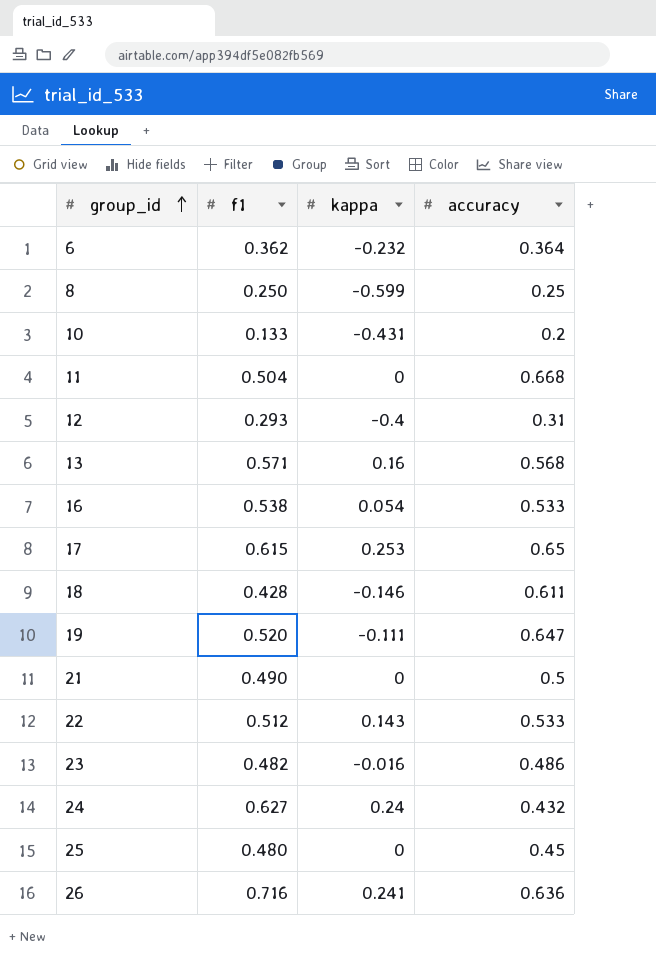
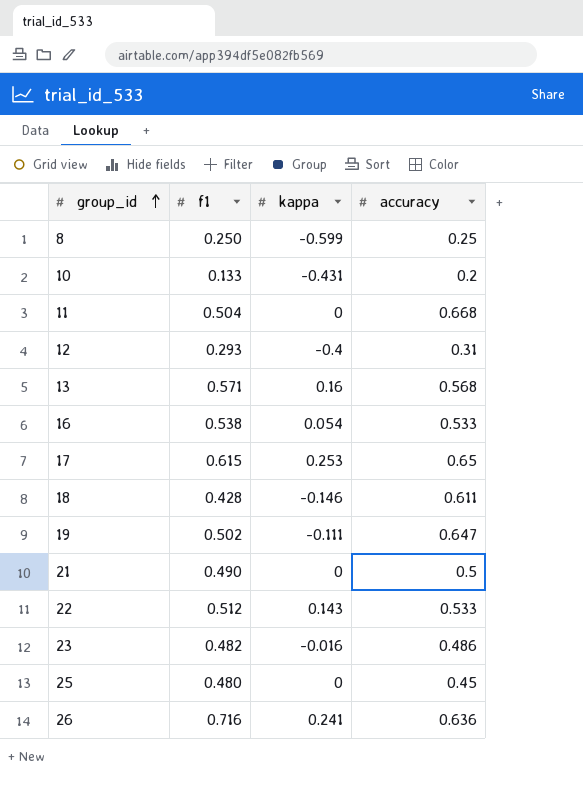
row 6: 0.362 | -0.232 | 0.364 -> none
row 24: 0.627 | 0.24 | 0.432 -> none
19 | f1: 0.520 -> 0.502

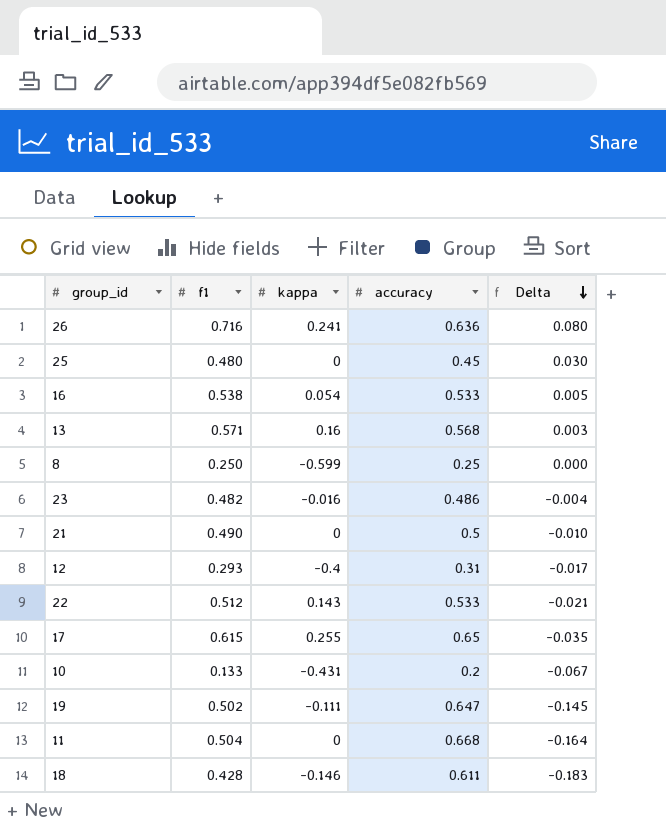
row order: group_id ascending -> Delta descending
column Delta | formula: none -> [f1] - [accuracy]
17 | kappa: 0.253 -> 0.255

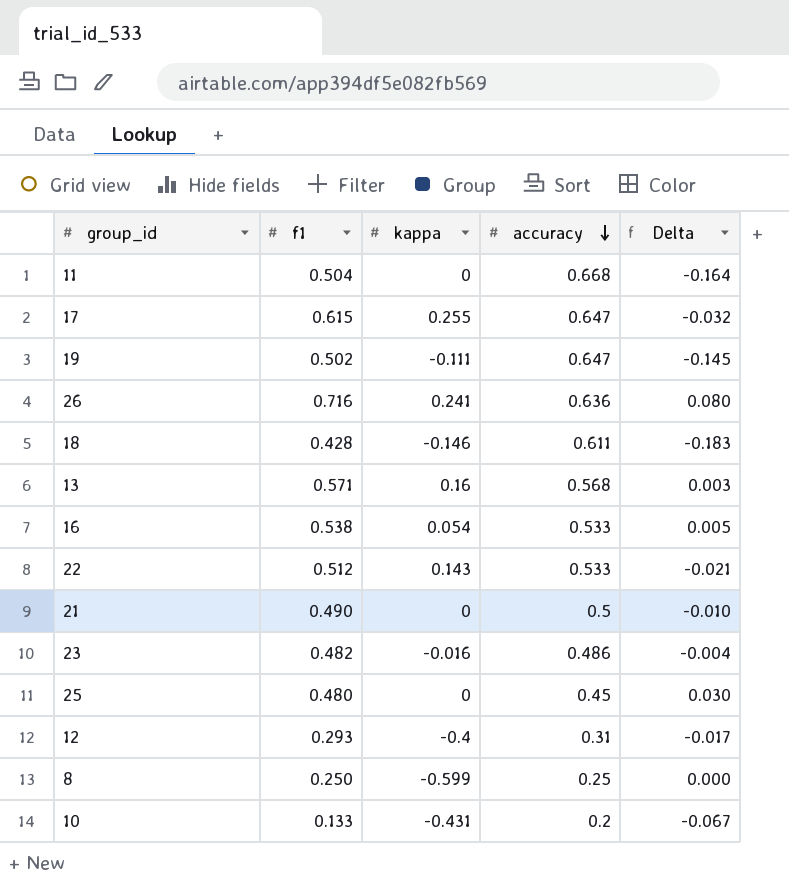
row order: Delta descending -> accuracy descending
17 | accuracy: 0.65 -> 0.647
17 | Delta: -0.035 -> -0.032

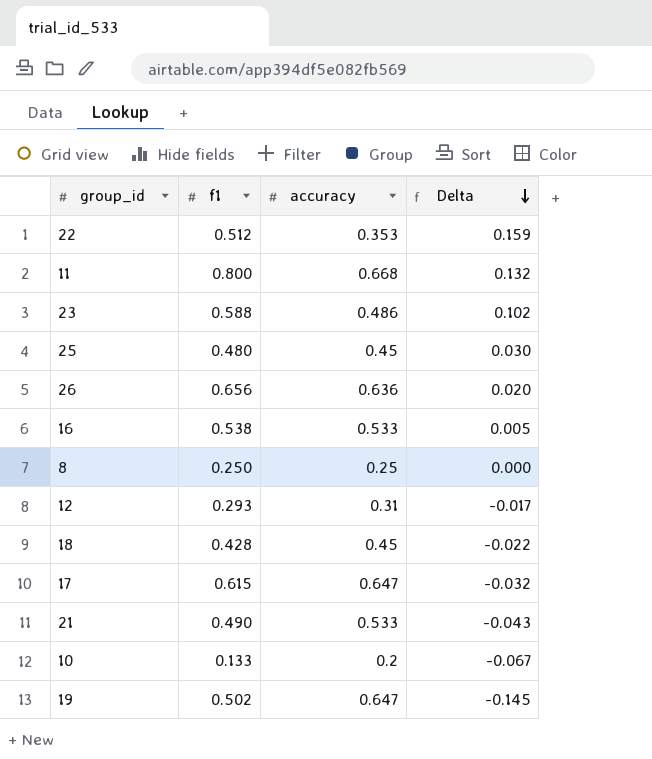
row order: accuracy descending -> Delta descending
column kappa | position: 3 -> none
row 13: 0.571 | 0.16 | 0.568 | 0.003 -> none
22 | accuracy: 0.533 -> 0.353
22 | Delta: -0.021 -> 0.159
11 | f1: 0.504 -> 0.800
11 | Delta: -0.164 -> 0.132
23 | f1: 0.482 -> 0.588
23 | Delta: -0.004 -> 0.102
26 | f1: 0.716 -> 0.656
26 | Delta: 0.080 -> 0.020
18 | accuracy: 0.611 -> 0.45
18 | Delta: -0.183 -> -0.022
21 | accuracy: 0.5 -> 0.533
21 | Delta: -0.010 -> -0.043

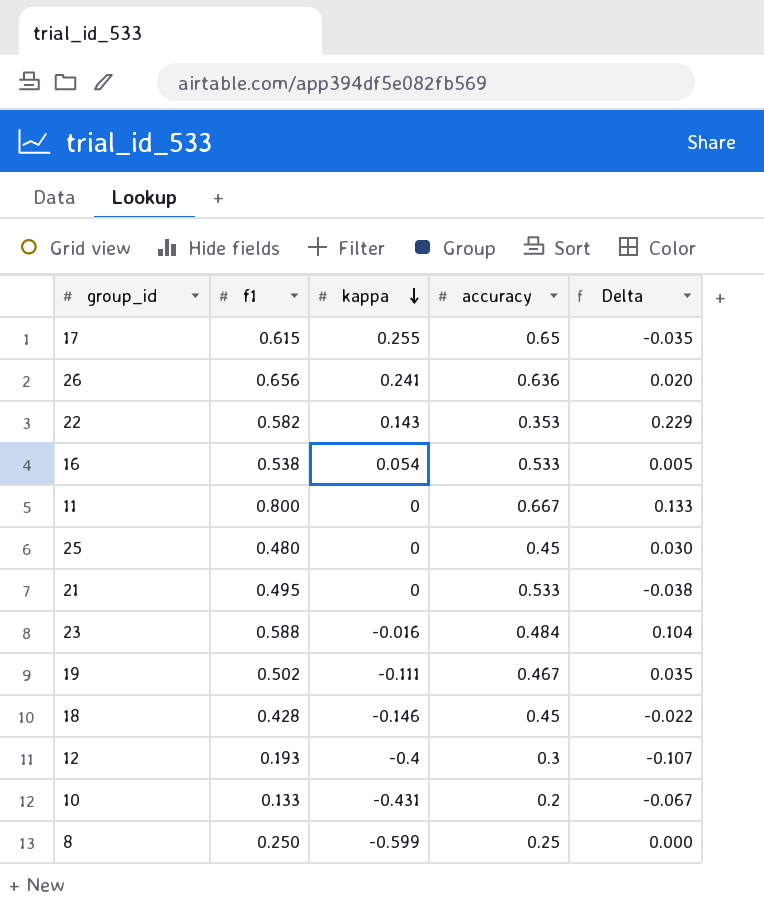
row order: Delta descending -> kappa descending
column kappa | position: none -> 3
17 | accuracy: 0.647 -> 0.65
17 | Delta: -0.032 -> -0.035
22 | f1: 0.512 -> 0.582
22 | Delta: 0.159 -> 0.229
11 | accuracy: 0.668 -> 0.667
11 | Delta: 0.132 -> 0.133
21 | f1: 0.490 -> 0.495
21 | Delta: -0.043 -> -0.038
23 | accuracy: 0.486 -> 0.484
23 | Delta: 0.102 -> 0.104
19 | accuracy: 0.647 -> 0.467
19 | Delta: -0.145 -> 0.035
12 | f1: 0.293 -> 0.193
12 | accuracy: 0.31 -> 0.3
12 | Delta: -0.017 -> -0.107

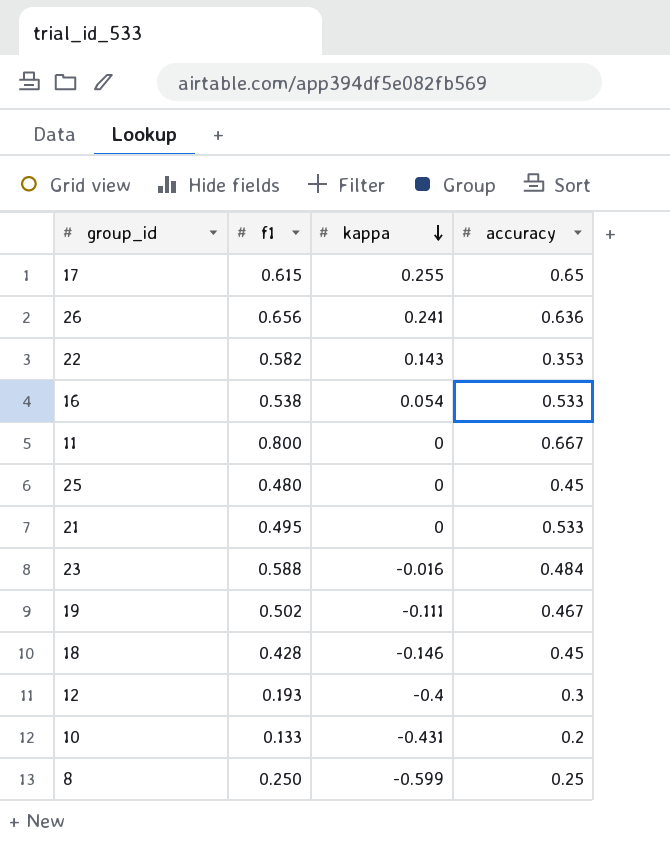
column Delta | formula: [f1] - [accuracy] -> none

